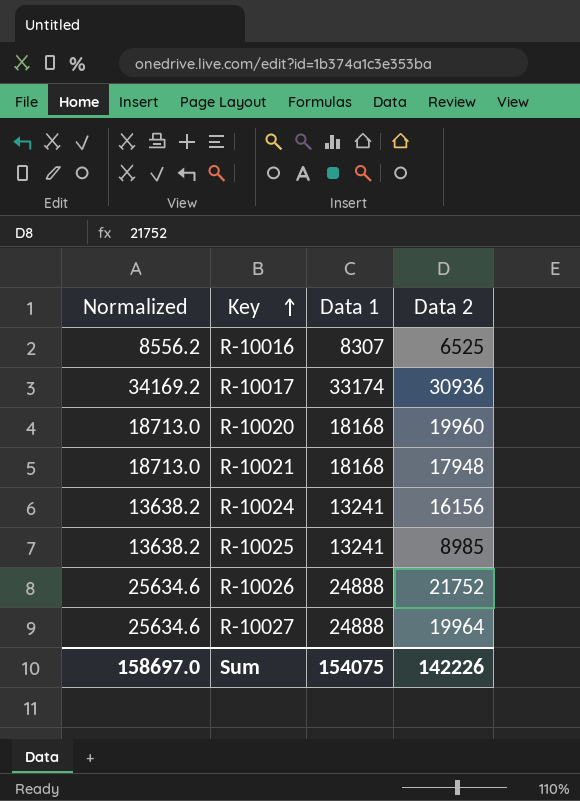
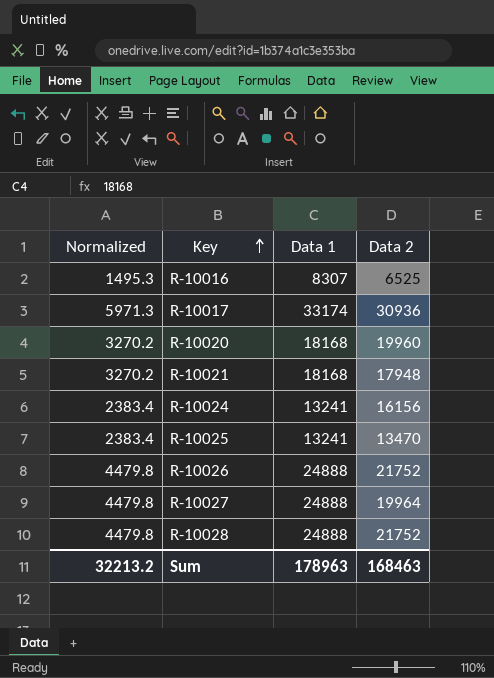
column Normalized | formula: [Data 1] * 1.03 -> [Data 1] * 0.18
R-10025 | Data 2: 8985 -> 13470
row R-10028: none -> 4479.8 | 24888 | 21752
Sum | Normalized: 158697.0 -> 32213.2
Sum | Data 1: 154075 -> 178963
Sum | Data 2: 142226 -> 168463

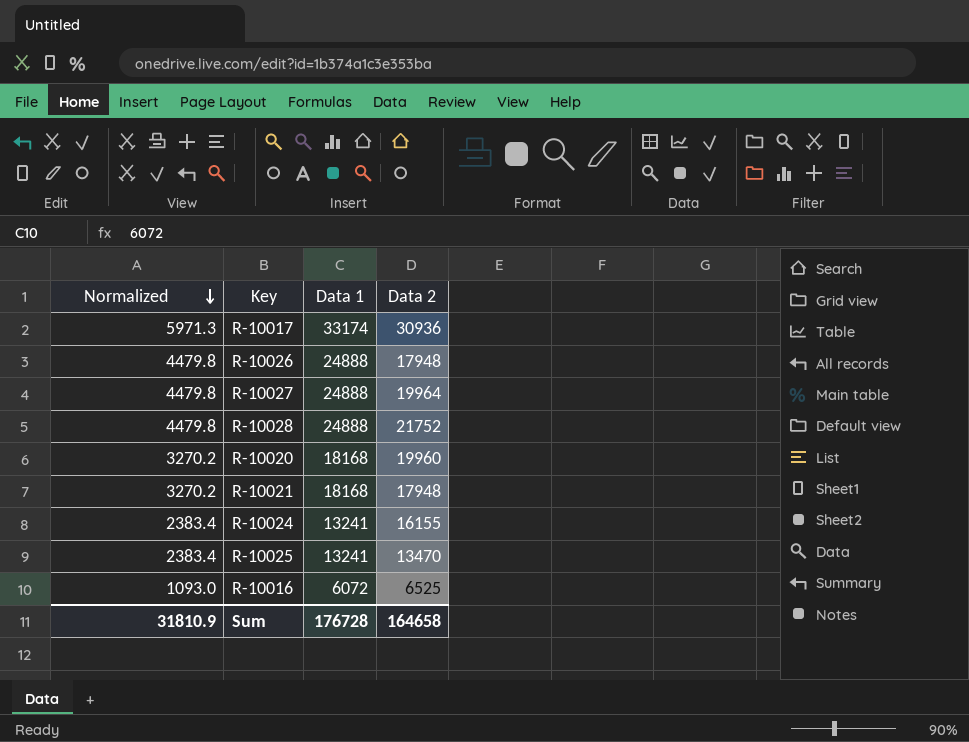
row order: Key ascending -> Normalized descending
R-10026 | Data 2: 21752 -> 17948
R-10024 | Data 2: 16156 -> 16155
R-10016 | Normalized: 1495.3 -> 1093.0
R-10016 | Data 1: 8307 -> 6072
Sum | Normalized: 32213.2 -> 31810.9
Sum | Data 1: 178963 -> 176728
Sum | Data 2: 168463 -> 164658

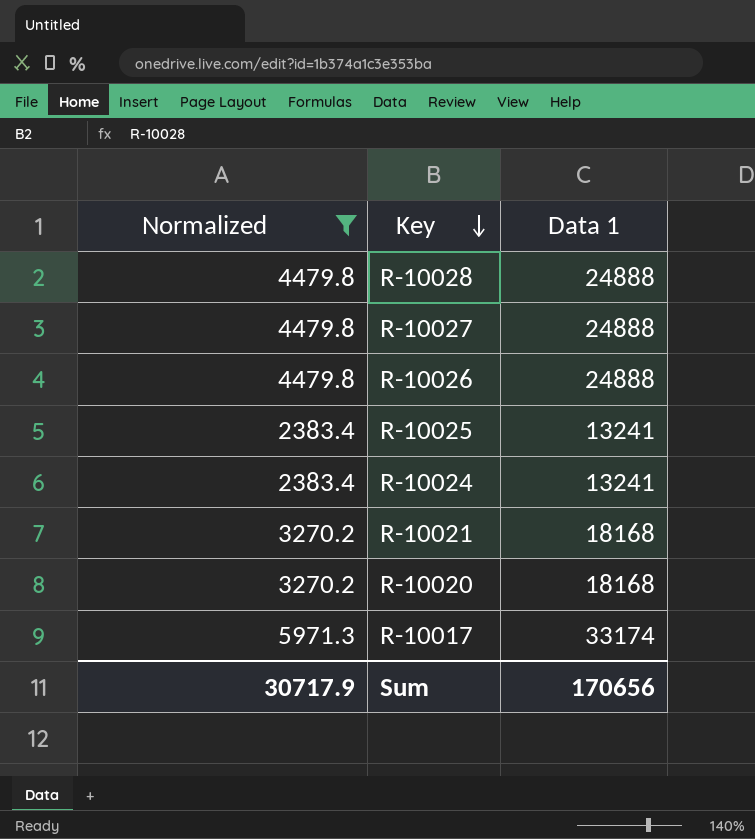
filter: none -> Normalized != 1093.0
row order: Normalized descending -> Key descending
column Data 2 | position: 4 -> none
Sum | Normalized: 31810.9 -> 30717.9
Sum | Data 1: 176728 -> 170656

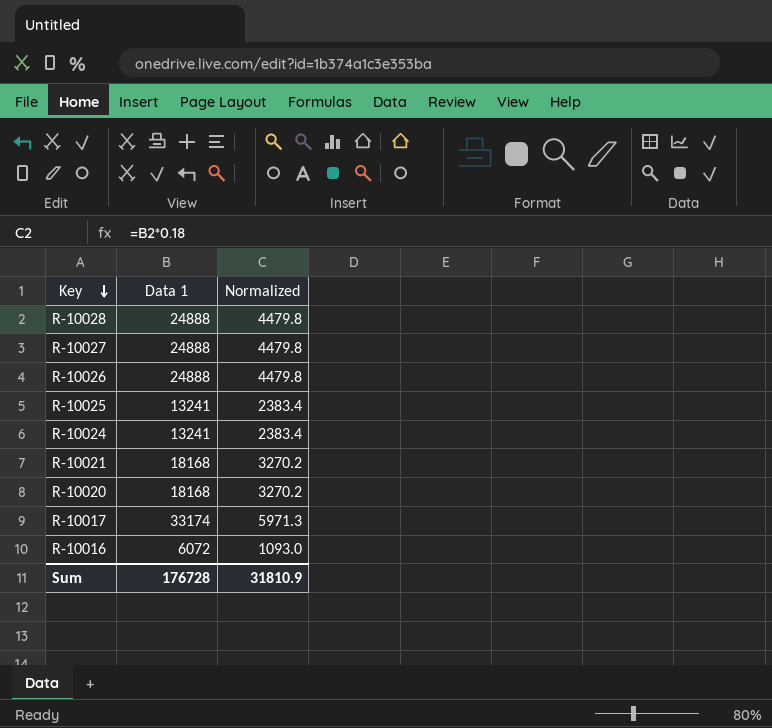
filter: Normalized != 1093.0 -> none
column Normalized | position: 1 -> 3
Sum | Data 1: 170656 -> 176728
Sum | Normalized: 30717.9 -> 31810.9

